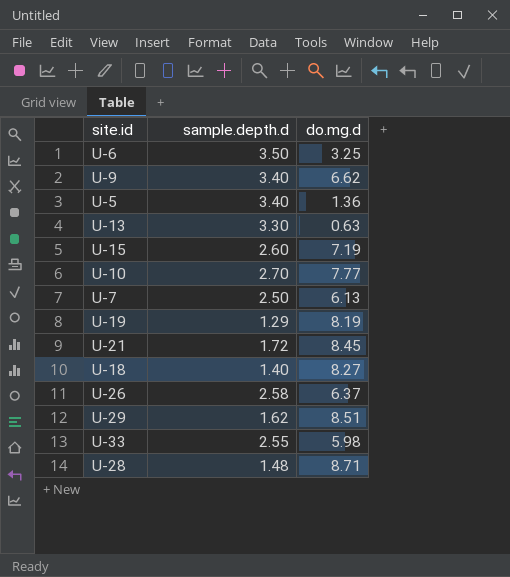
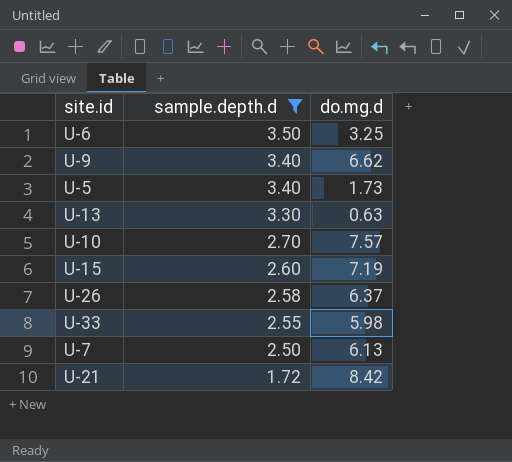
filter: none -> sample.depth.d >= 1.72
row order: none -> sample.depth.d descending
U-5 | do.mg.d: 1.36 -> 1.73
U-10 | do.mg.d: 7.77 -> 7.57
U-21 | do.mg.d: 8.45 -> 8.42

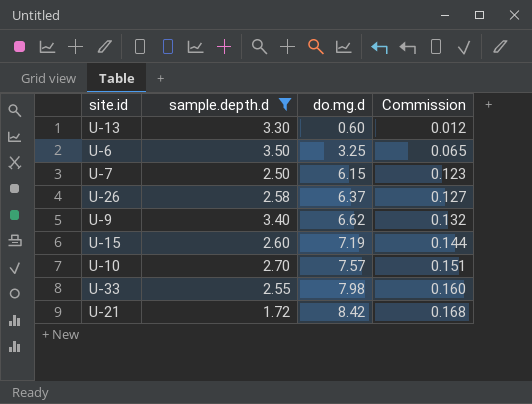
row order: sample.depth.d descending -> do.mg.d ascending
column Commission | formula: none -> [do.mg.d] * 0.02
row U-5: 3.40 | 1.73 -> none
U-13 | do.mg.d: 0.63 -> 0.60
U-7 | do.mg.d: 6.13 -> 6.15
U-33 | do.mg.d: 5.98 -> 7.98

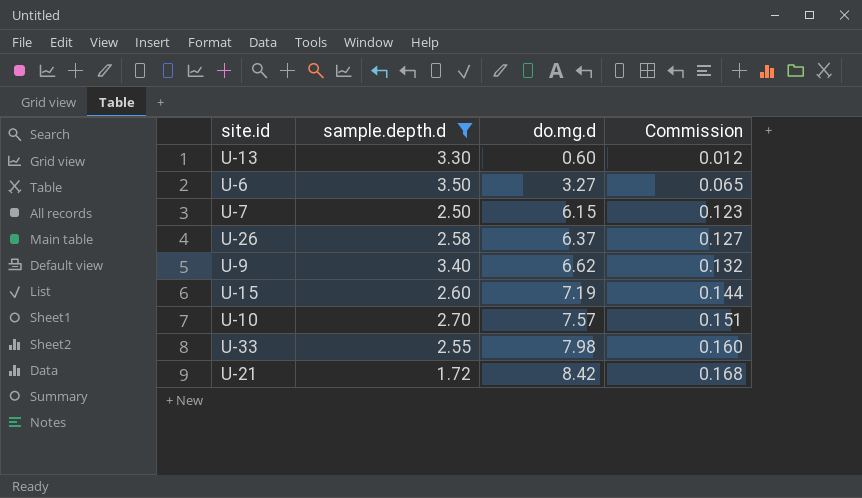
U-6 | do.mg.d: 3.25 -> 3.27

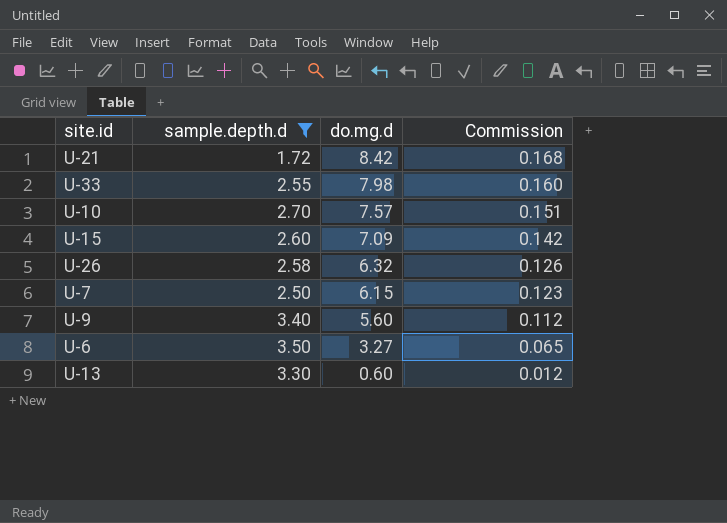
row order: do.mg.d ascending -> do.mg.d descending
U-15 | do.mg.d: 7.19 -> 7.09
U-15 | Commission: 0.144 -> 0.142
U-26 | do.mg.d: 6.37 -> 6.32
U-26 | Commission: 0.127 -> 0.126
U-9 | do.mg.d: 6.62 -> 5.60
U-9 | Commission: 0.132 -> 0.112

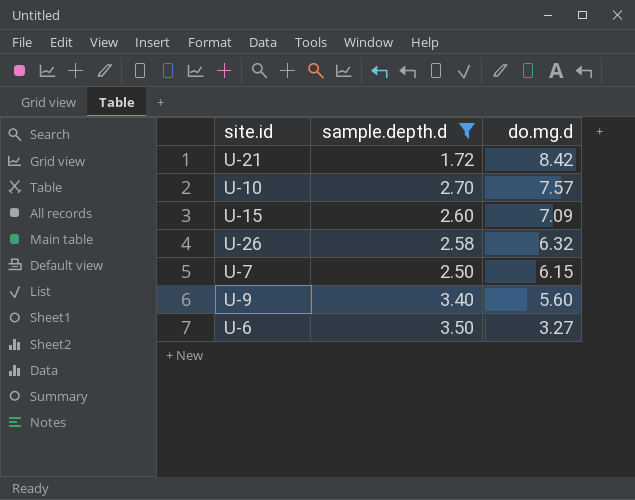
column Commission | formula: [do.mg.d] * 0.02 -> none
row U-33: 2.55 | 7.98 | 0.160 -> none
row U-13: 3.30 | 0.60 | 0.012 -> none

